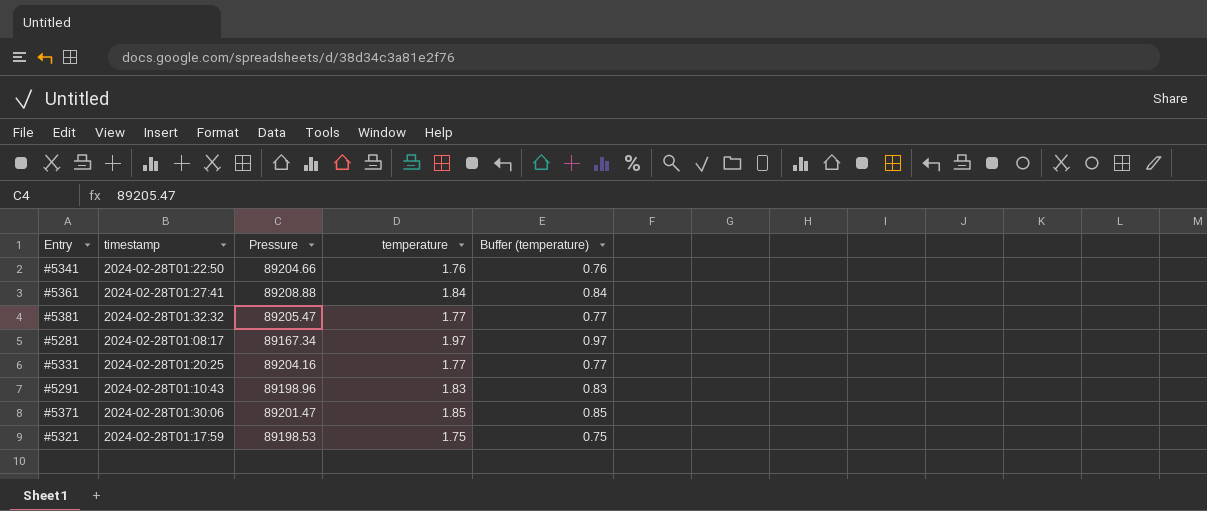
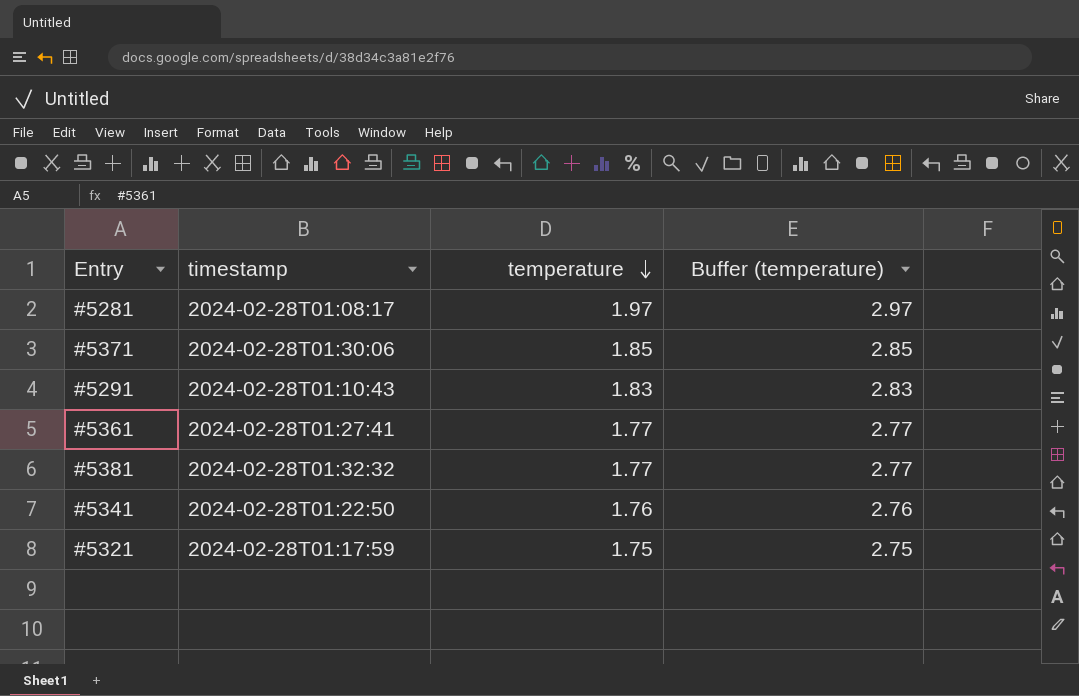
row order: none -> temperature descending
column Pressure | position: 3 -> none
column Buffer (temperature) | formula: [temperature] - 1 -> [temperature] + 1
row #5331: 2024-02-28T01:20:25 | 89204.16 | 1.77 | 0.77 -> none
#5361 | temperature: 1.84 -> 1.77

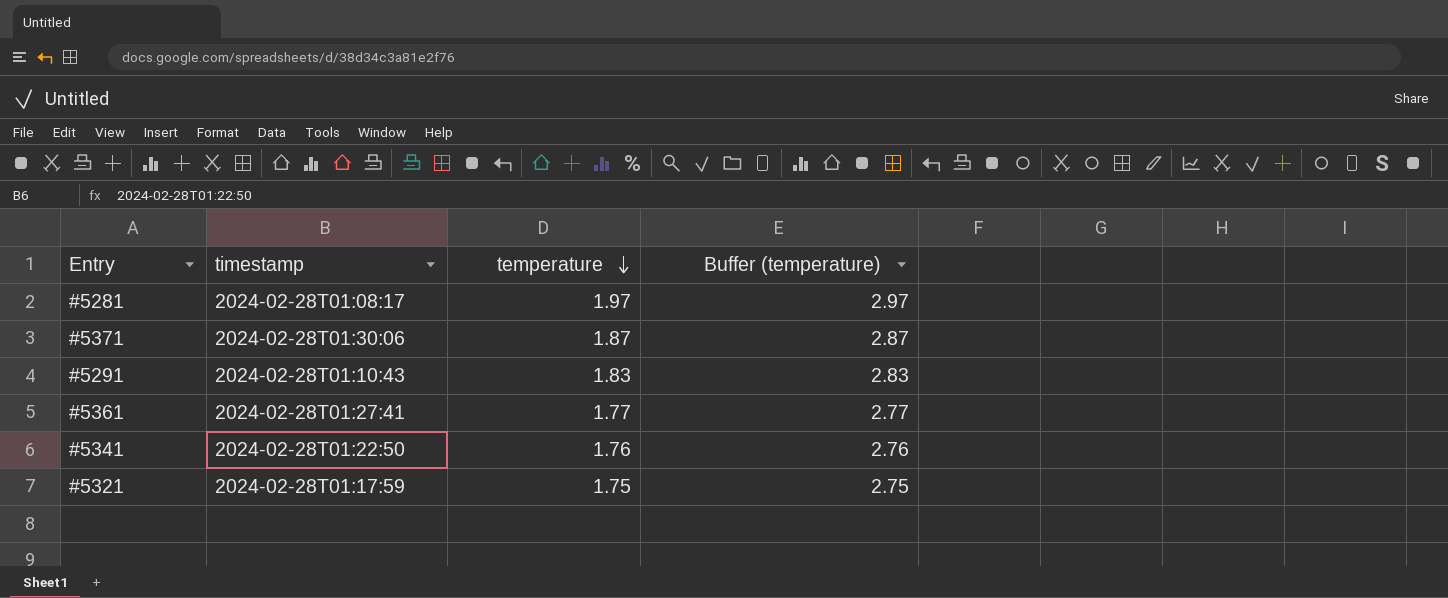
row #5381: 2024-02-28T01:32:32 | 1.77 | 2.77 -> none
#5371 | temperature: 1.85 -> 1.87
#5371 | Buffer (temperature): 2.85 -> 2.87

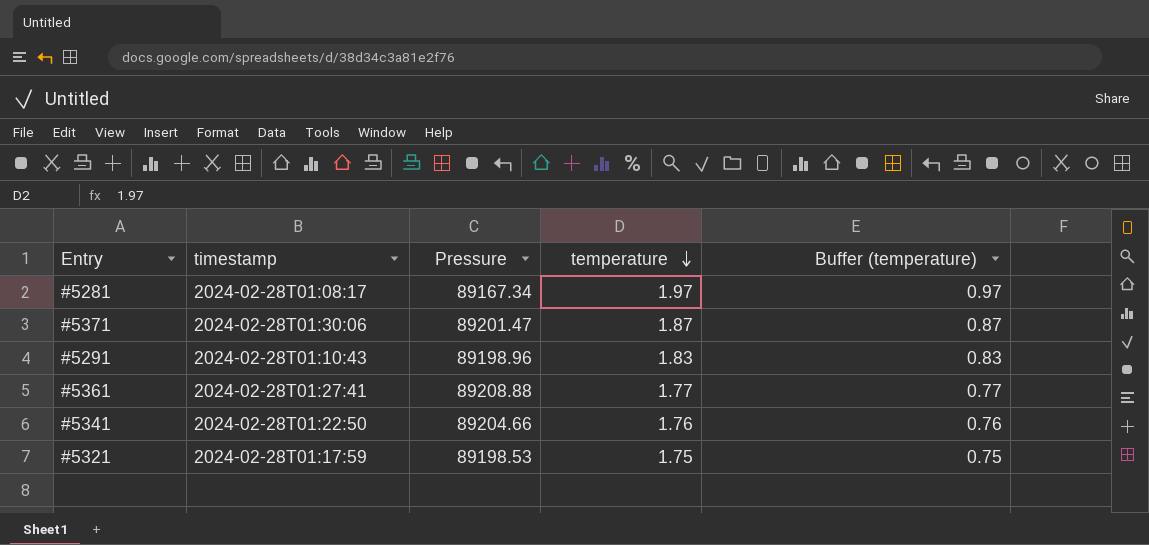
column Pressure | position: none -> 3
column Buffer (temperature) | formula: [temperature] + 1 -> [temperature] - 1

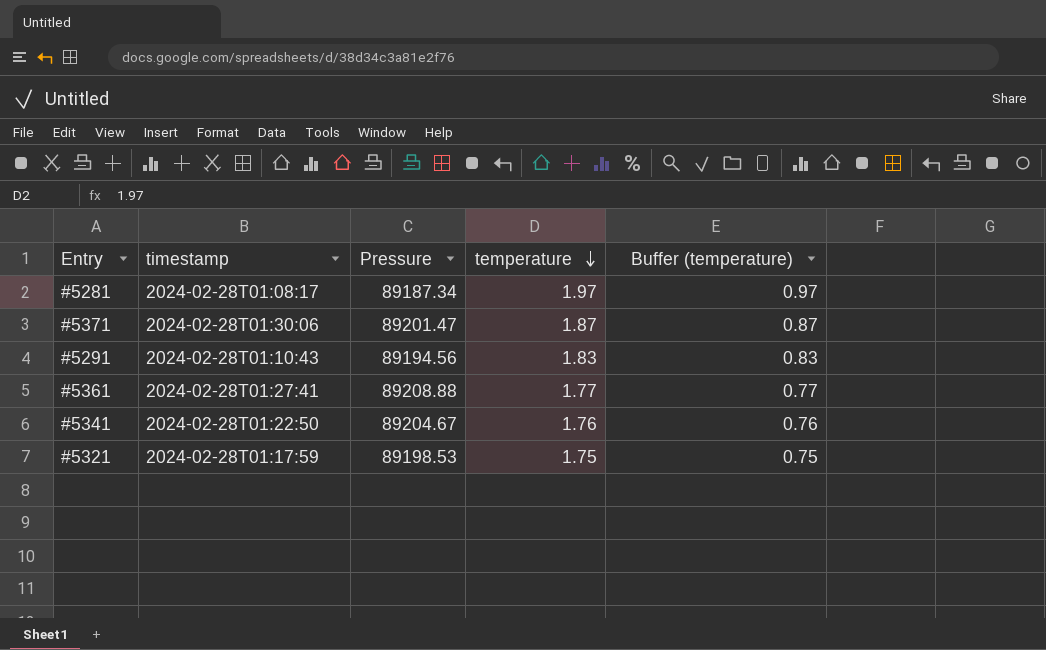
#5281 | Pressure: 89167.34 -> 89187.34
#5291 | Pressure: 89198.96 -> 89194.56
#5341 | Pressure: 89204.66 -> 89204.67

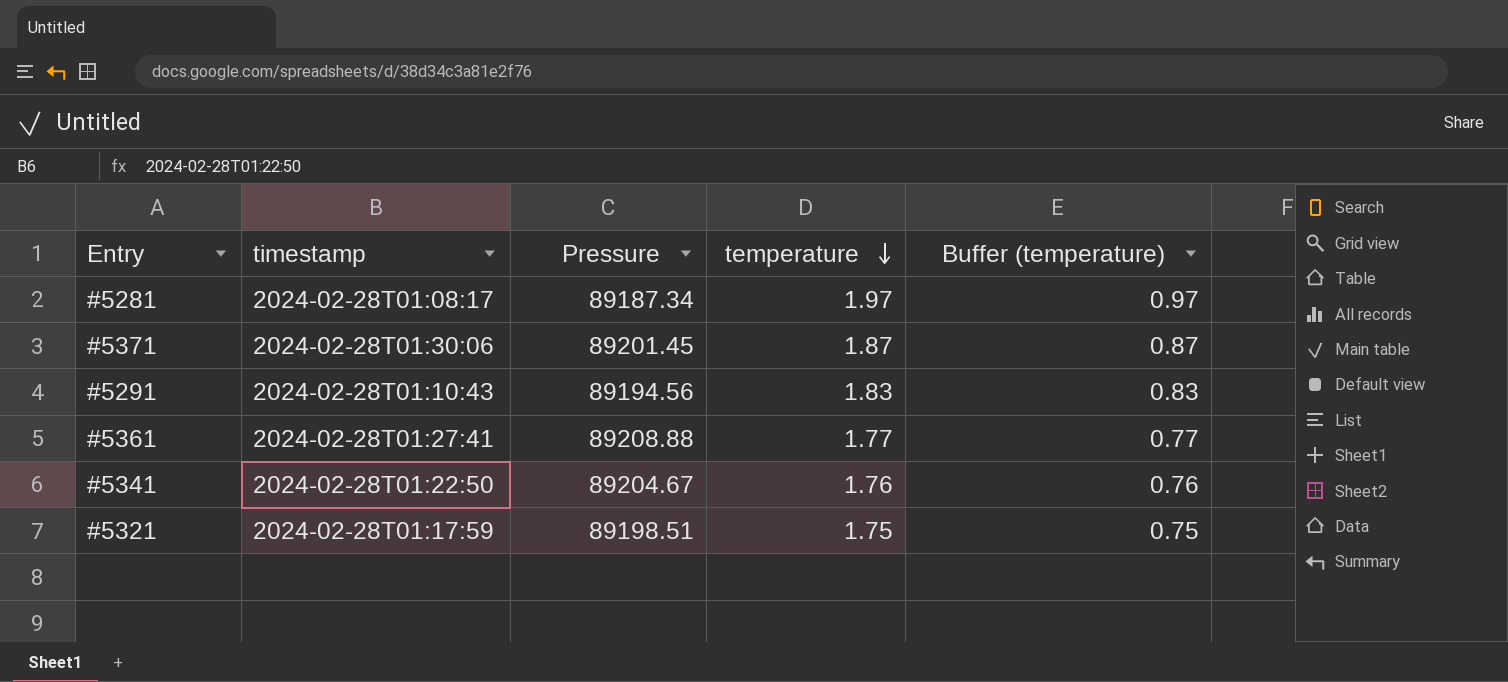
#5371 | Pressure: 89201.47 -> 89201.45
#5321 | Pressure: 89198.53 -> 89198.51

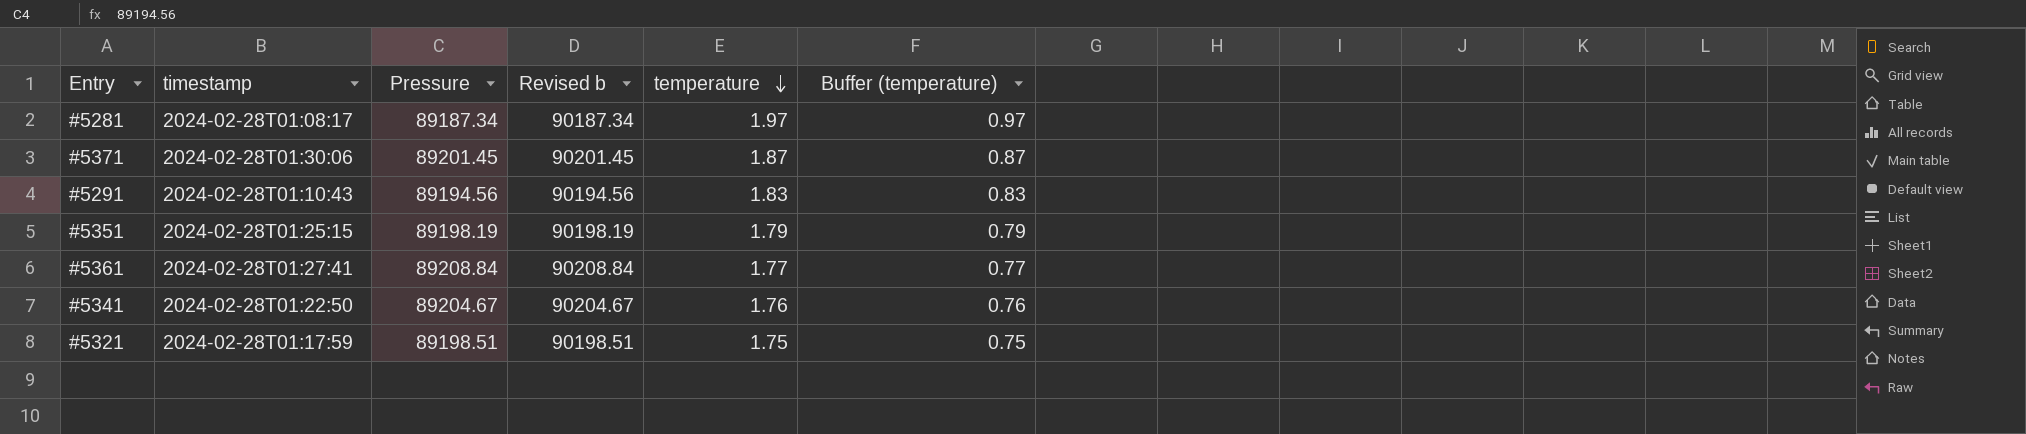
column Revised b | formula: none -> [Pressure] + 1000
row #5351: none -> 2024-02-28T01:25:15 | 89198.19 | 90198.19 | 1.79 | 0.79
#5361 | Pressure: 89208.88 -> 89208.84

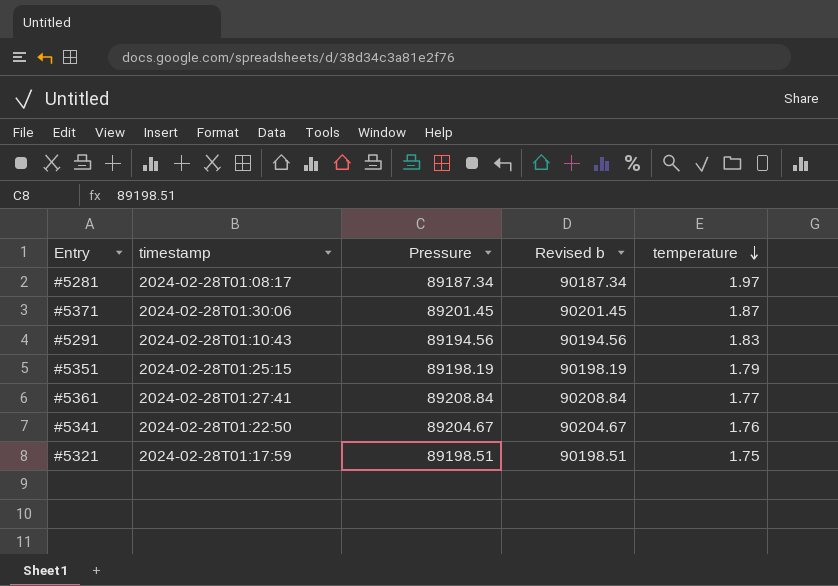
column Buffer (temperature) | formula: [temperature] - 1 -> none

